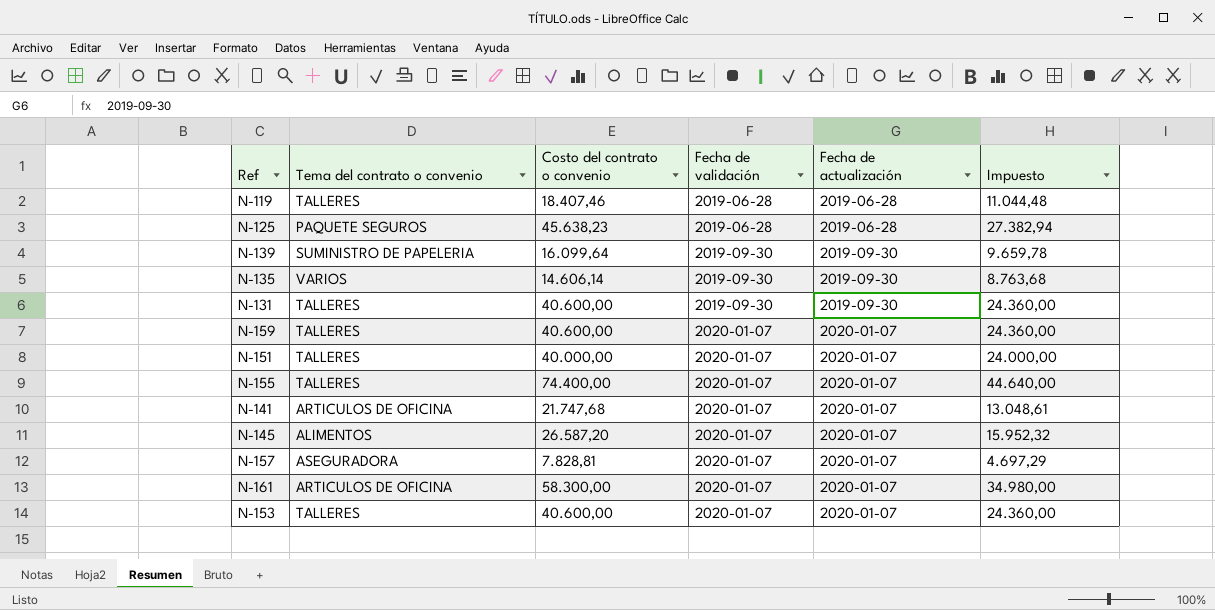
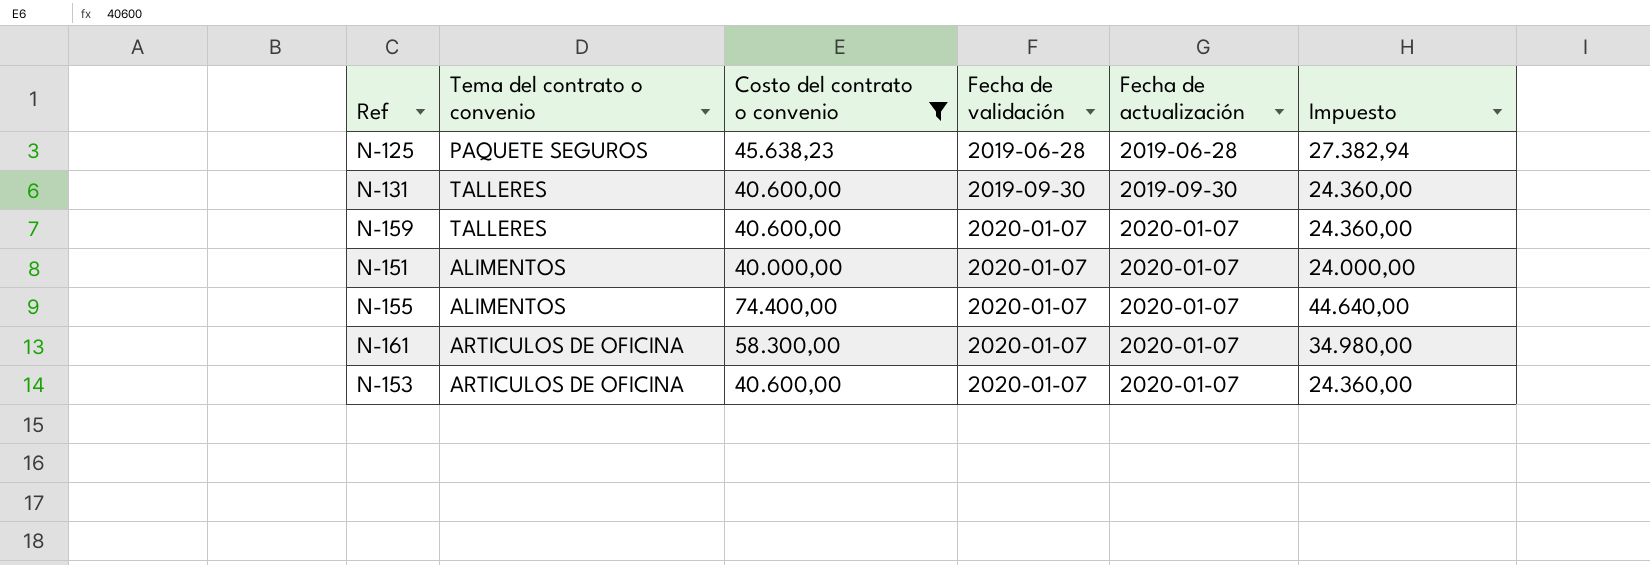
filter: none -> Costo del contrato o convenio >= 40.000,00
N-151 | Tema del contrato o convenio: TALLERES -> ALIMENTOS
N-155 | Tema del contrato o convenio: TALLERES -> ALIMENTOS
N-153 | Tema del contrato o convenio: TALLERES -> ARTICULOS DE OFICINA

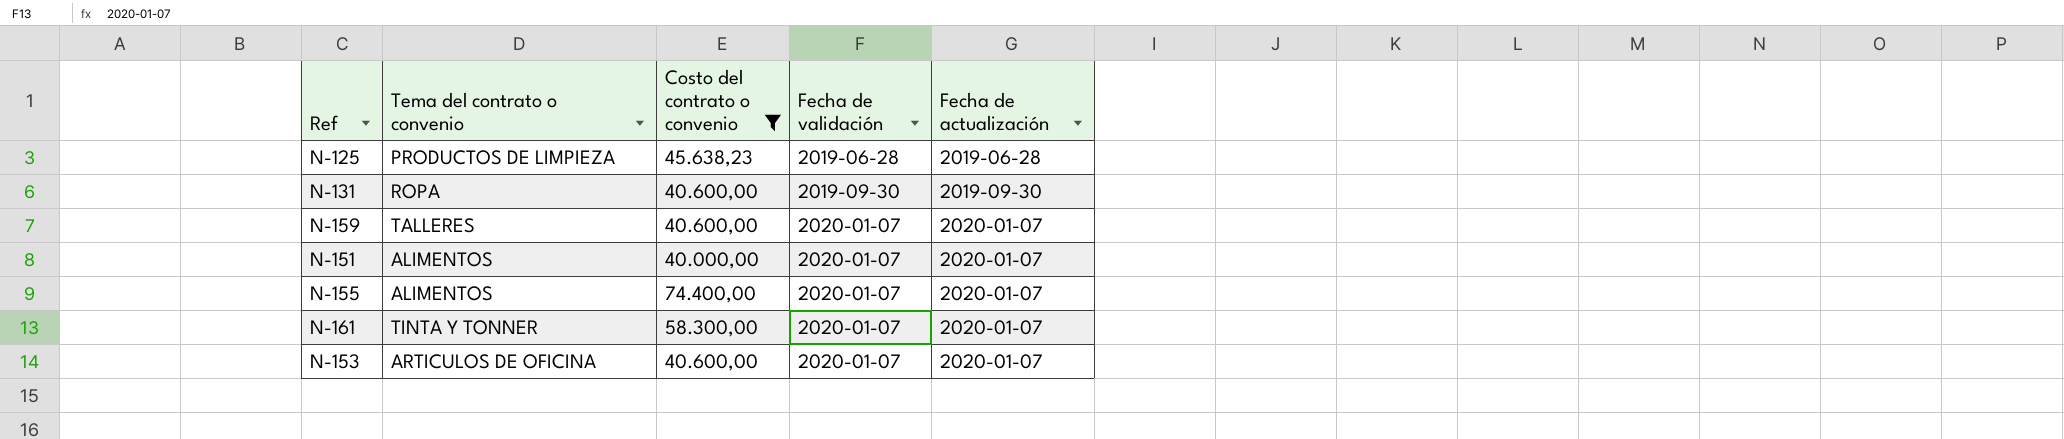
column Impuesto | formula: [Costo del contrato o convenio] * 0,6 -> none
N-125 | Tema del contrato o convenio: PAQUETE SEGUROS -> PRODUCTOS DE LIMPIEZA
N-131 | Tema del contrato o convenio: TALLERES -> ROPA
N-161 | Tema del contrato o convenio: ARTICULOS DE OFICINA -> TINTA Y TONNER

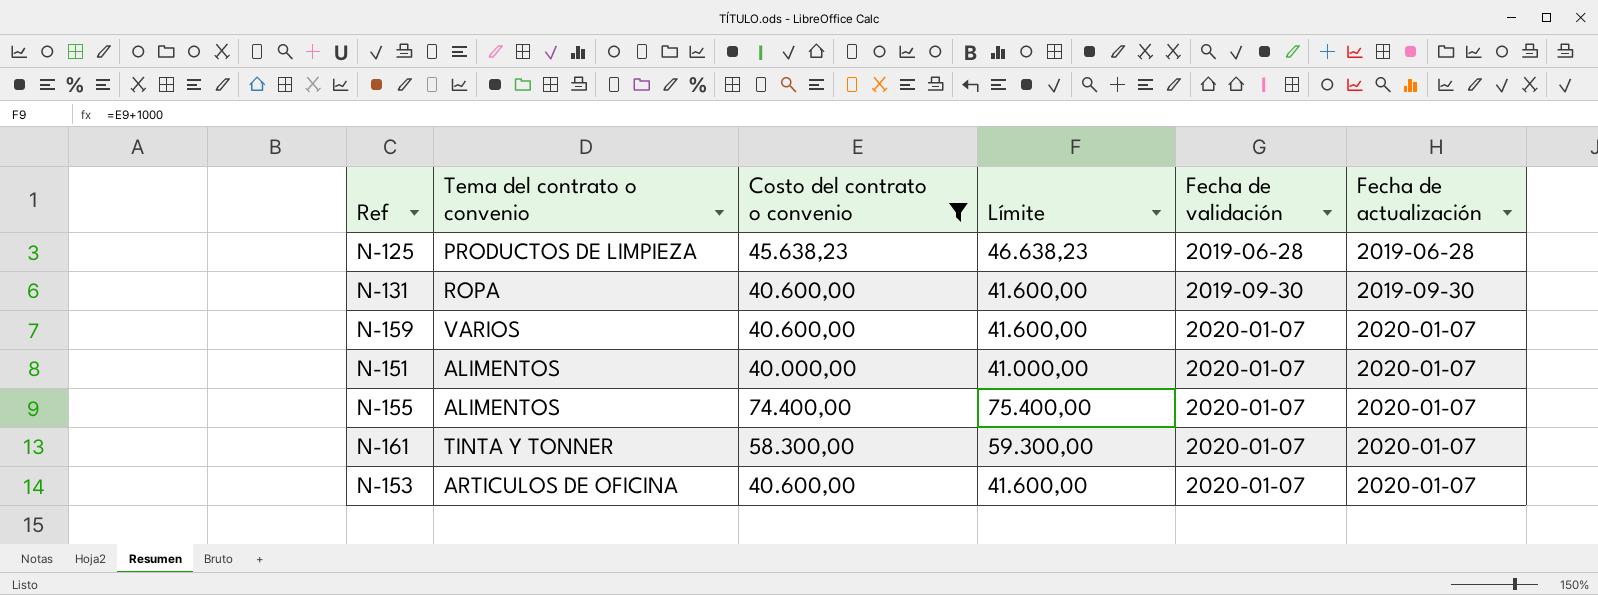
column Límite | formula: none -> [Costo del contrato o convenio] + 1000
N-159 | Tema del contrato o convenio: TALLERES -> VARIOS

